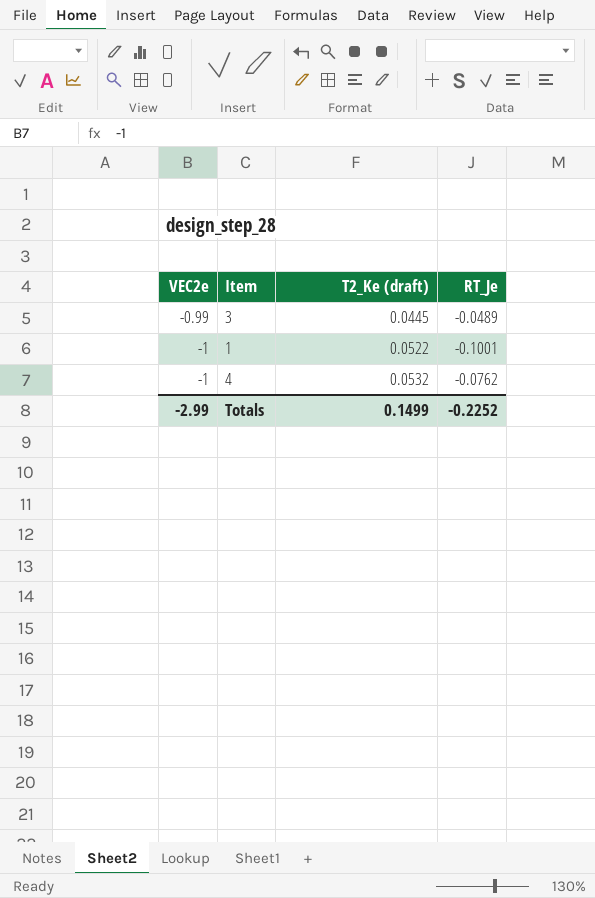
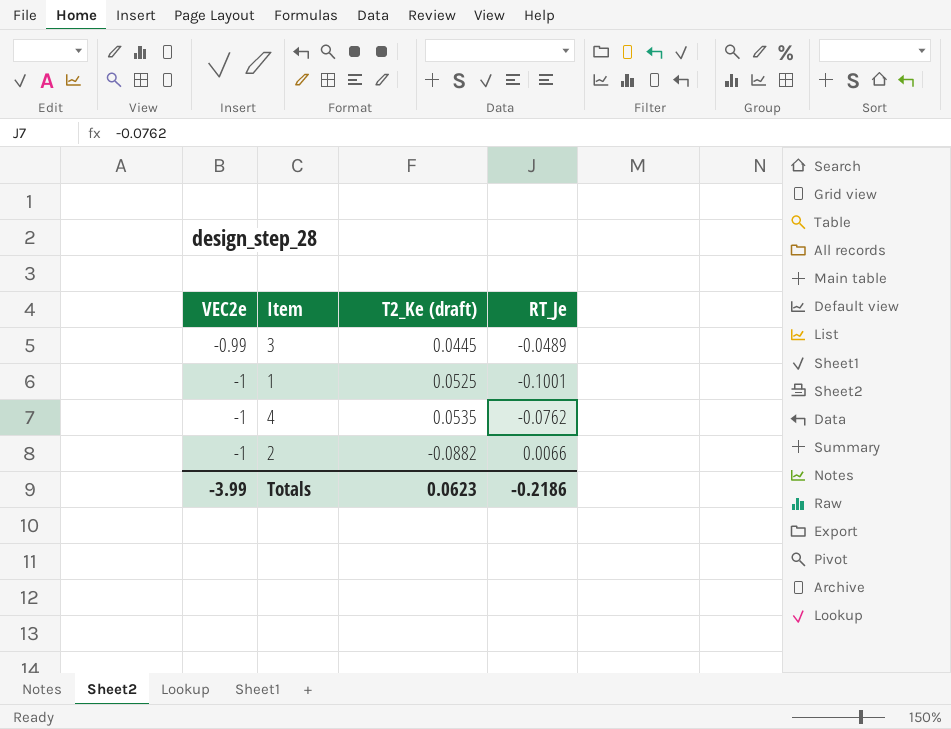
1 | T2_Ke (draft): 0.0522 -> 0.0525
4 | T2_Ke (draft): 0.0532 -> 0.0535
row 2: none -> -1 | -0.0882 | 0.0066
Totals | VEC2e: -2.99 -> -3.99
Totals | T2_Ke (draft): 0.1499 -> 0.0623
Totals | RT_Je: -0.2252 -> -0.2186

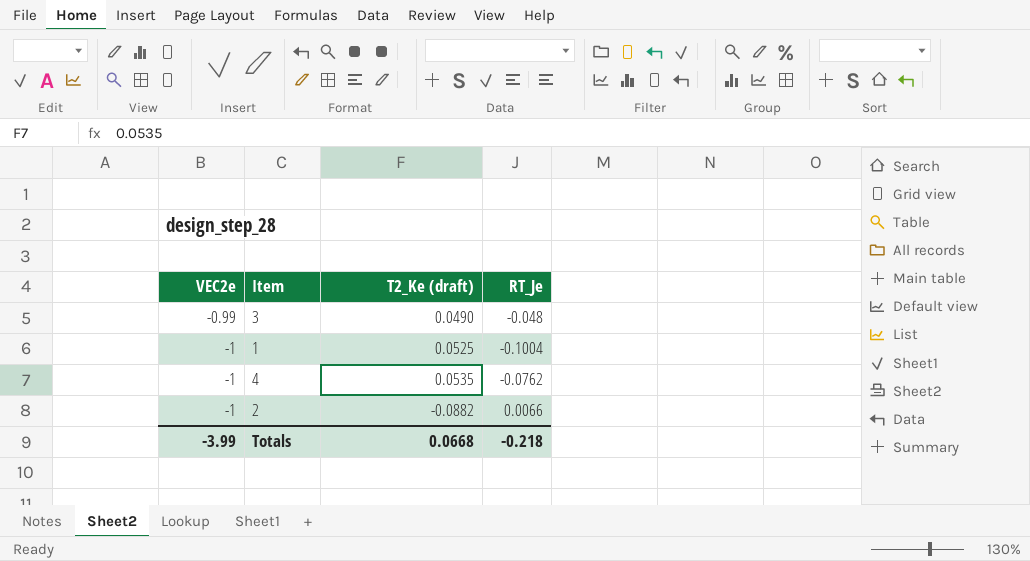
3 | T2_Ke (draft): 0.0445 -> 0.0490
3 | RT_Je: -0.0489 -> -0.048
1 | RT_Je: -0.1001 -> -0.1004
Totals | T2_Ke (draft): 0.0623 -> 0.0668
Totals | RT_Je: -0.2186 -> -0.218

